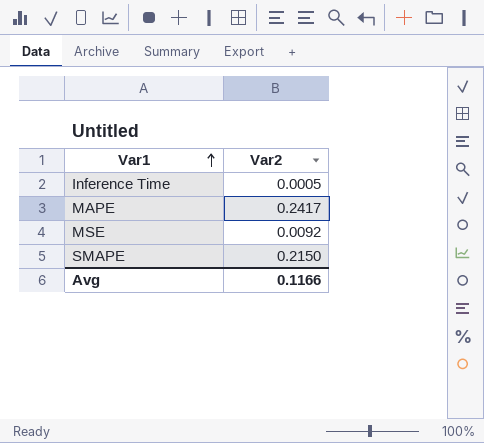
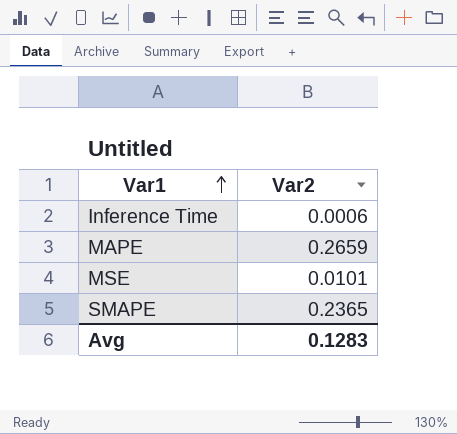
Inference Time | Var2: 0.0005 -> 0.0006
MAPE | Var2: 0.2417 -> 0.2659
MSE | Var2: 0.0092 -> 0.0101
SMAPE | Var2: 0.2150 -> 0.2365
Avg | Var2: 0.1166 -> 0.1283

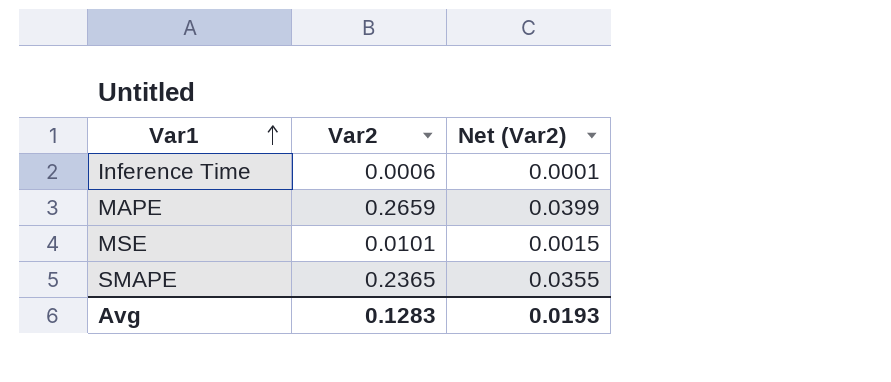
column Net (Var2) | formula: none -> [Var2] * 0.15

